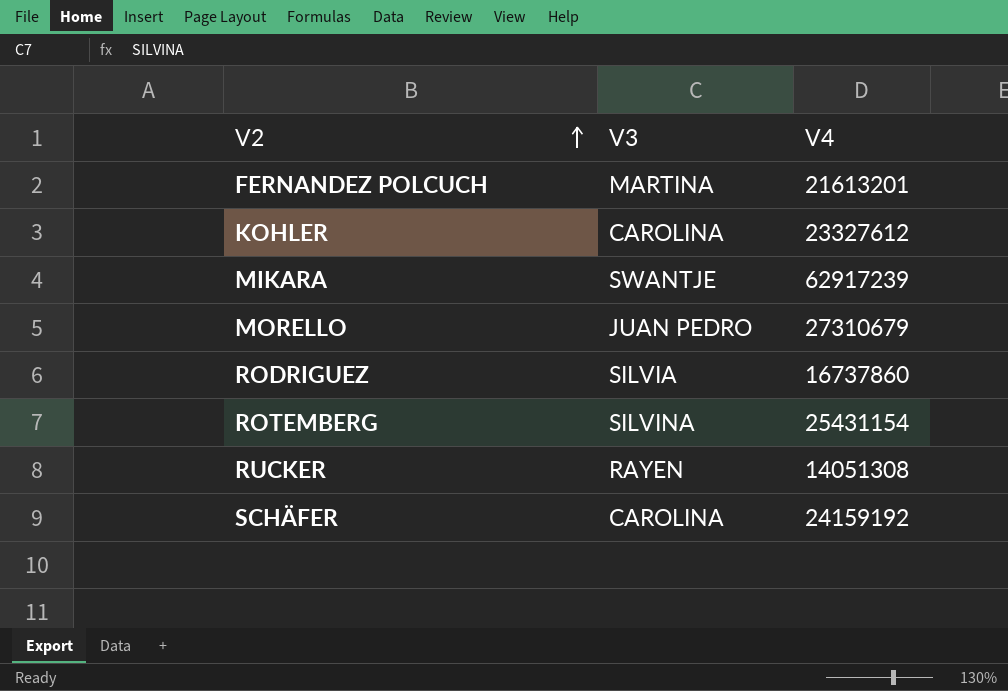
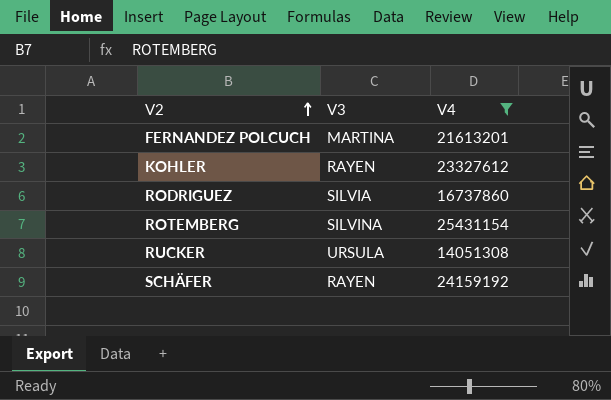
filter: none -> V4 <= 25431154
KOHLER | V3: CAROLINA -> RAYEN
RUCKER | V3: RAYEN -> URSULA
SCHÄFER | V3: CAROLINA -> RAYEN

